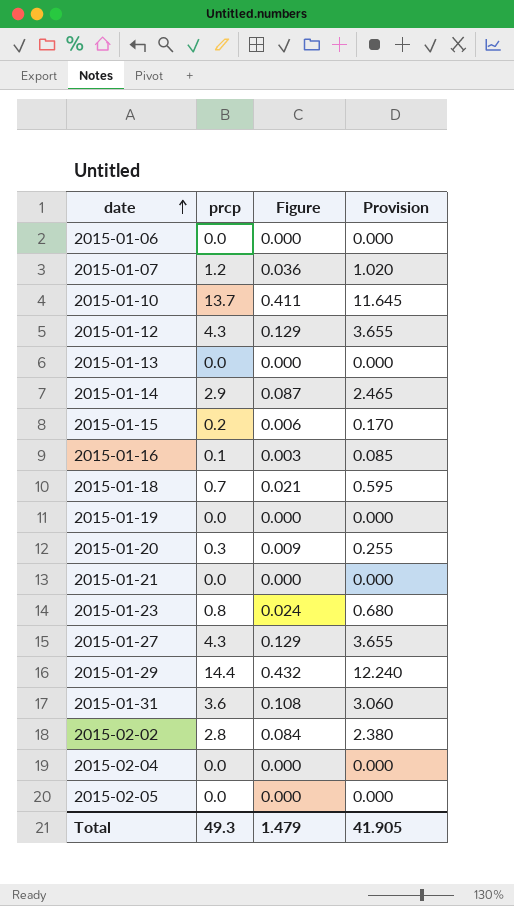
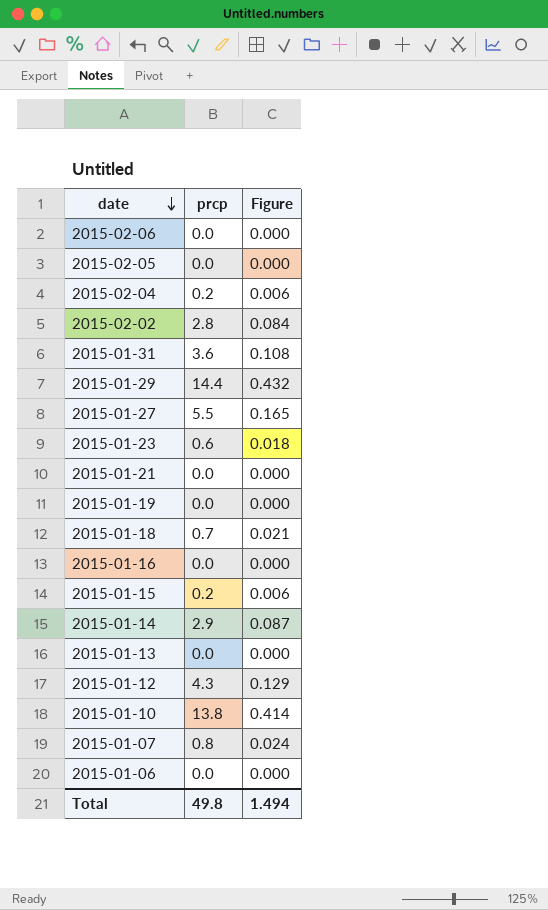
row order: date ascending -> date descending
column Provision | formula: [prcp] * 0.85 -> none
row 2015-01-20: 0.3 | 0.009 | 0.255 -> none
row 2015-02-06: none -> 0.0 | 0.000
2015-02-04 | prcp: 0.0 -> 0.2
2015-02-04 | Figure: 0.000 -> 0.006
2015-01-27 | prcp: 4.3 -> 5.5
2015-01-27 | Figure: 0.129 -> 0.165
2015-01-23 | prcp: 0.8 -> 0.6
2015-01-23 | Figure: 0.024 -> 0.018
2015-01-16 | prcp: 0.1 -> 0.0
2015-01-16 | Figure: 0.003 -> 0.000
2015-01-10 | prcp: 13.7 -> 13.8
2015-01-10 | Figure: 0.411 -> 0.414
2015-01-07 | prcp: 1.2 -> 0.8
2015-01-07 | Figure: 0.036 -> 0.024
Total | prcp: 49.3 -> 49.8
Total | Figure: 1.479 -> 1.494

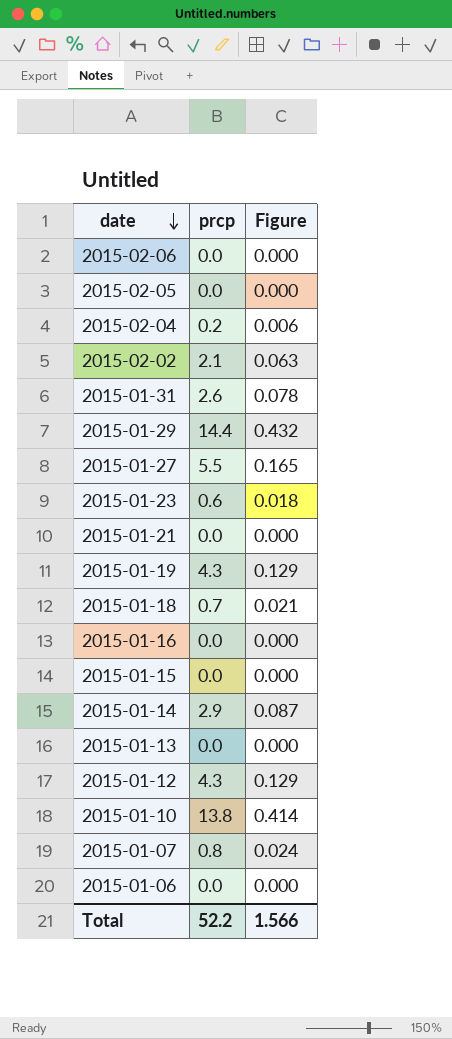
2015-02-02 | prcp: 2.8 -> 2.1
2015-02-02 | Figure: 0.084 -> 0.063
2015-01-31 | prcp: 3.6 -> 2.6
2015-01-31 | Figure: 0.108 -> 0.078
2015-01-19 | prcp: 0.0 -> 4.3
2015-01-19 | Figure: 0.000 -> 0.129
2015-01-15 | prcp: 0.2 -> 0.0
2015-01-15 | Figure: 0.006 -> 0.000
Total | prcp: 49.8 -> 52.2
Total | Figure: 1.494 -> 1.566

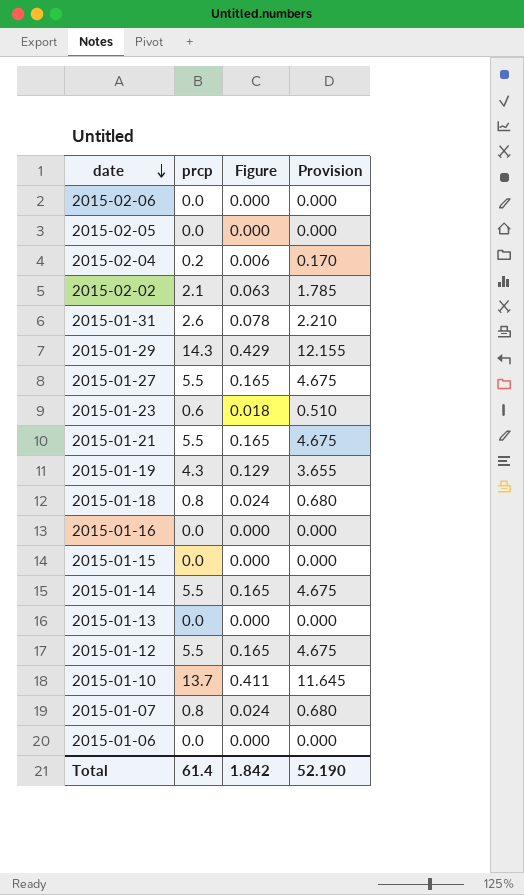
column Provision | formula: none -> [prcp] * 0.85
2015-01-29 | prcp: 14.4 -> 14.3
2015-01-29 | Figure: 0.432 -> 0.429
2015-01-21 | prcp: 0.0 -> 5.5
2015-01-21 | Figure: 0.000 -> 0.165
2015-01-18 | prcp: 0.7 -> 0.8
2015-01-18 | Figure: 0.021 -> 0.024
2015-01-14 | prcp: 2.9 -> 5.5
2015-01-14 | Figure: 0.087 -> 0.165
2015-01-12 | prcp: 4.3 -> 5.5
2015-01-12 | Figure: 0.129 -> 0.165
2015-01-10 | prcp: 13.8 -> 13.7
2015-01-10 | Figure: 0.414 -> 0.411
Total | prcp: 52.2 -> 61.4
Total | Figure: 1.566 -> 1.842

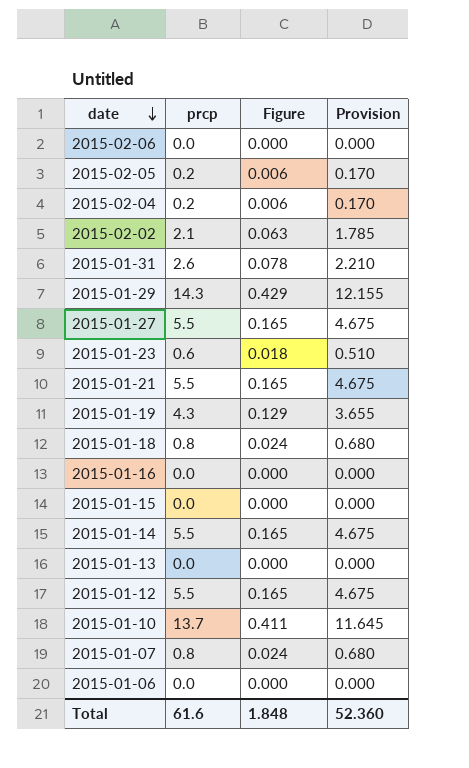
2015-02-05 | prcp: 0.0 -> 0.2
2015-02-05 | Figure: 0.000 -> 0.006
2015-02-05 | Provision: 0.000 -> 0.170
Total | prcp: 61.4 -> 61.6
Total | Figure: 1.842 -> 1.848
Total | Provision: 52.190 -> 52.360

